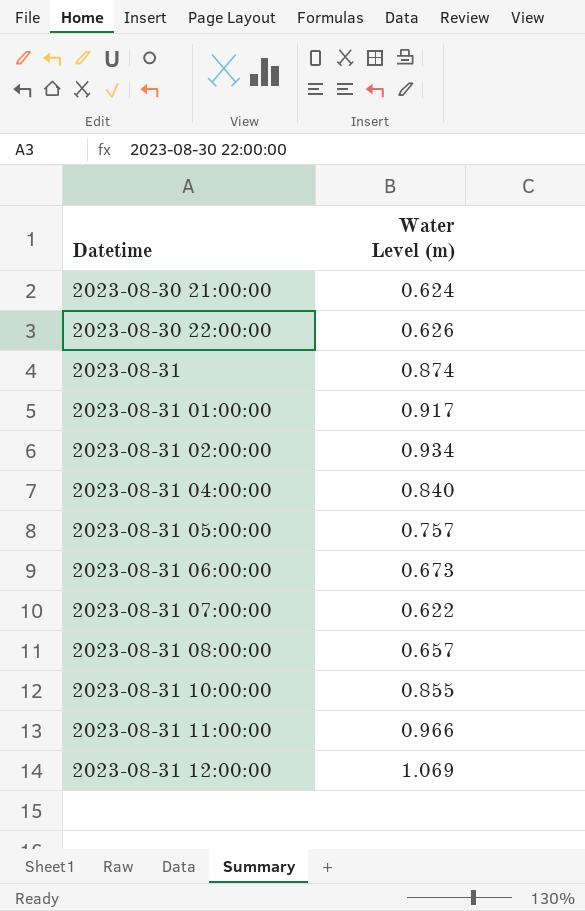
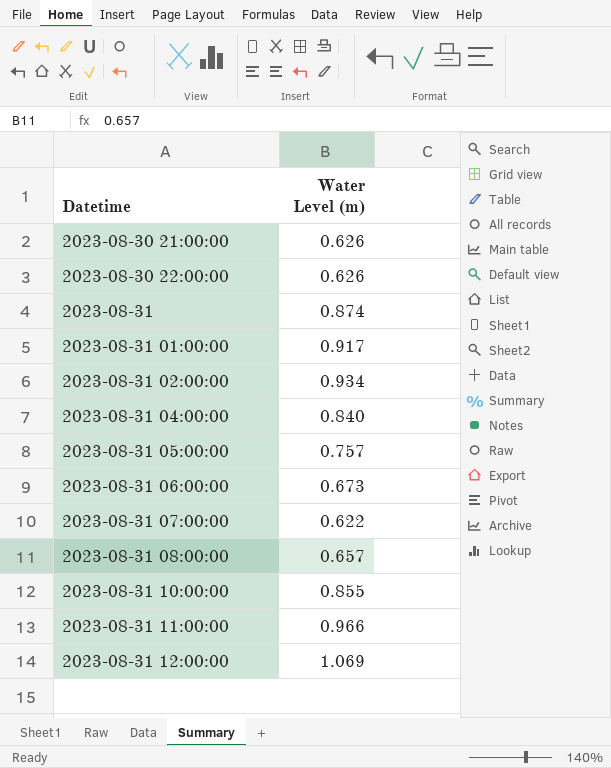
2023-08-30 21:00:00 | Water Level (m): 0.624 -> 0.626

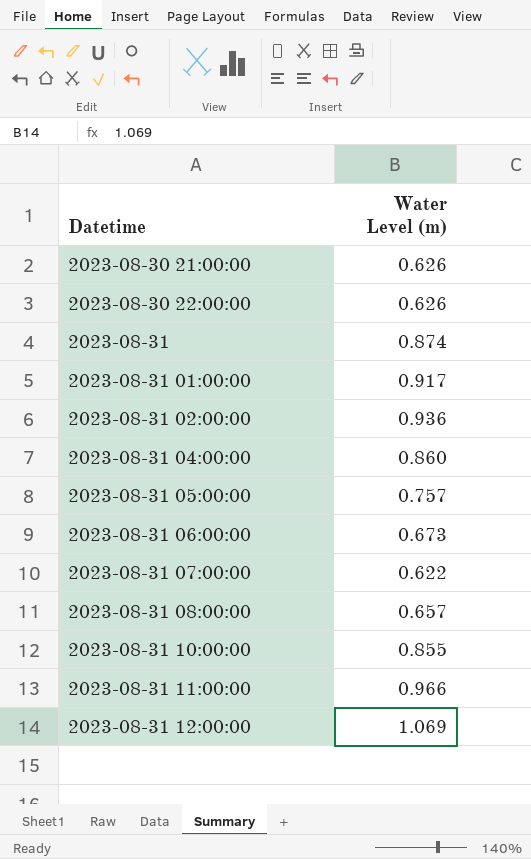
2023-08-31 02:00:00 | Water Level (m): 0.934 -> 0.936
2023-08-31 04:00:00 | Water Level (m): 0.840 -> 0.860

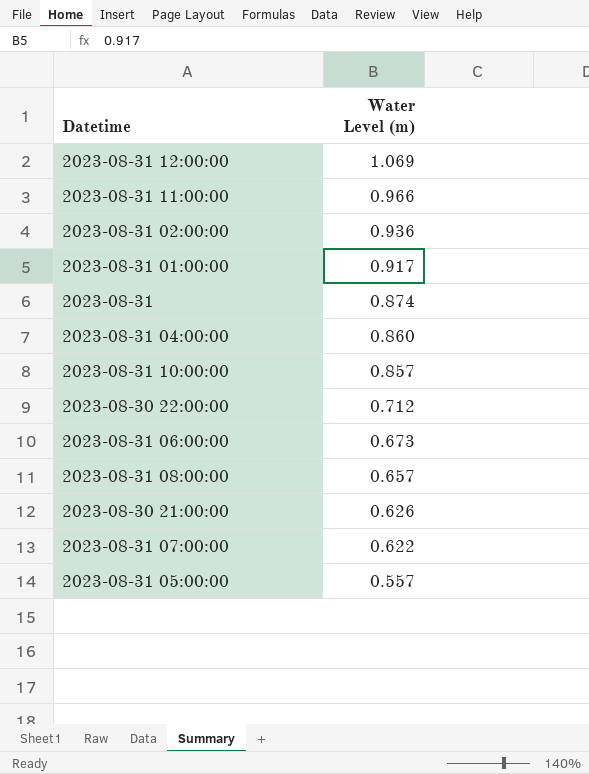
row order: Datetime ascending -> Water Level (m) descending
2023-08-31 10:00:00 | Water Level (m): 0.855 -> 0.857
2023-08-30 22:00:00 | Water Level (m): 0.626 -> 0.712
2023-08-31 05:00:00 | Water Level (m): 0.757 -> 0.557

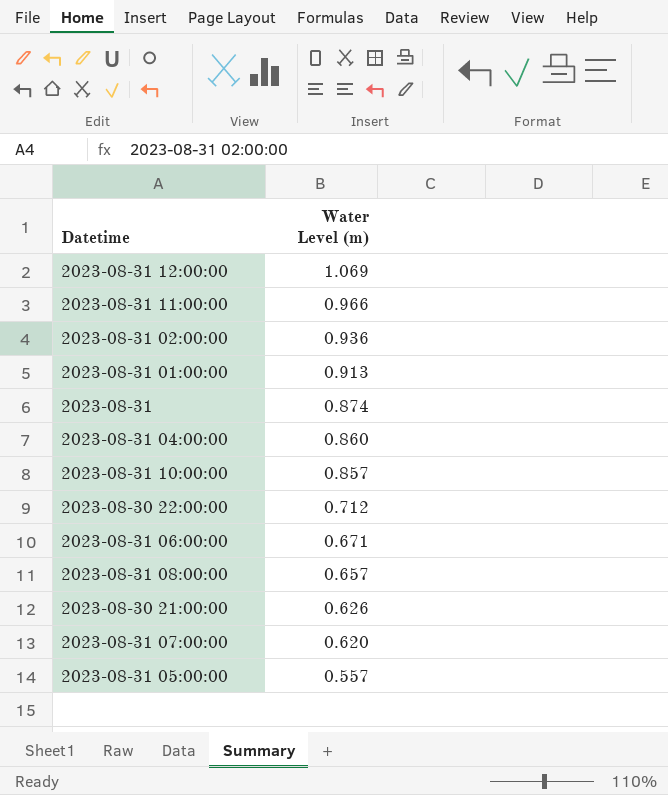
2023-08-31 01:00:00 | Water Level (m): 0.917 -> 0.913
2023-08-31 06:00:00 | Water Level (m): 0.673 -> 0.671
2023-08-31 07:00:00 | Water Level (m): 0.622 -> 0.620

